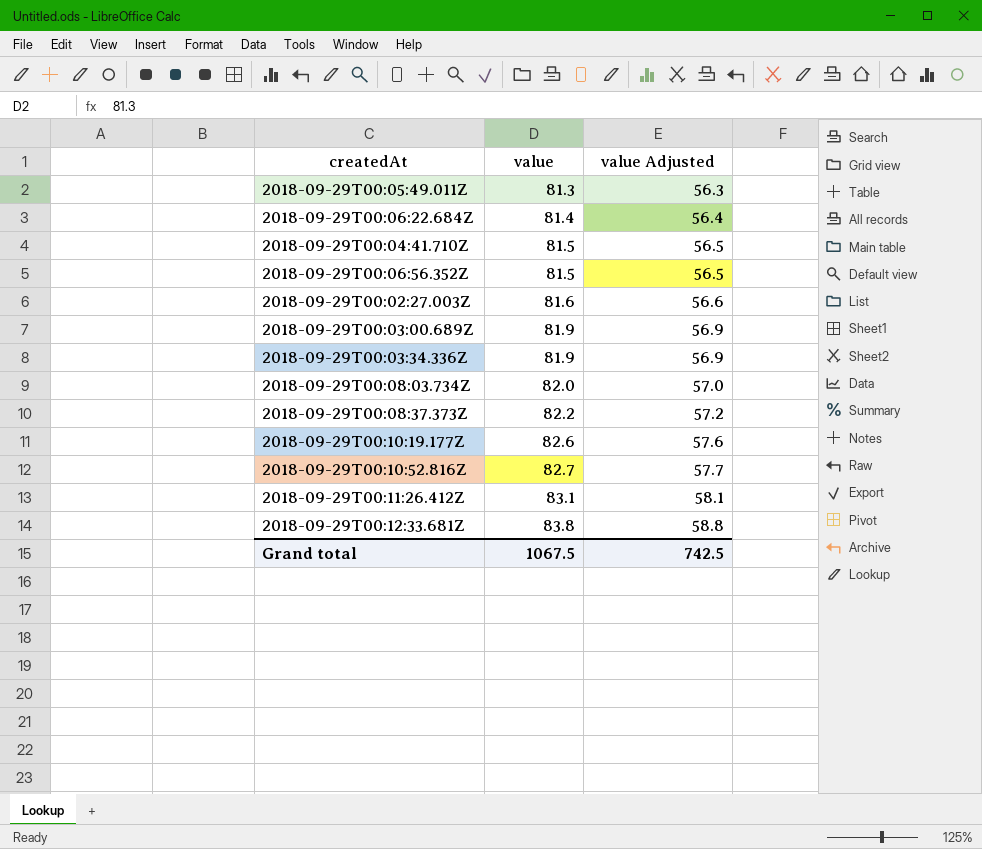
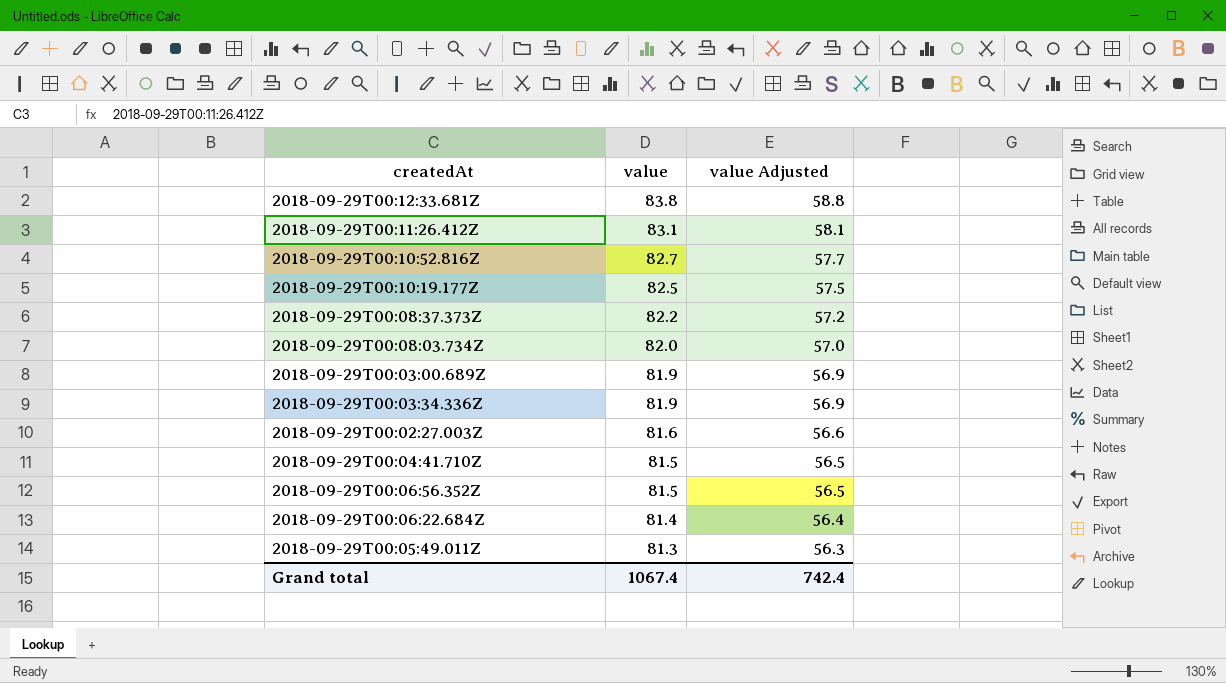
row order: value ascending -> value descending
2018-09-29T00:10:19.177Z | value: 82.6 -> 82.5
2018-09-29T00:10:19.177Z | value Adjusted: 57.6 -> 57.5
Grand total | value: 1067.5 -> 1067.4
Grand total | value Adjusted: 742.5 -> 742.4

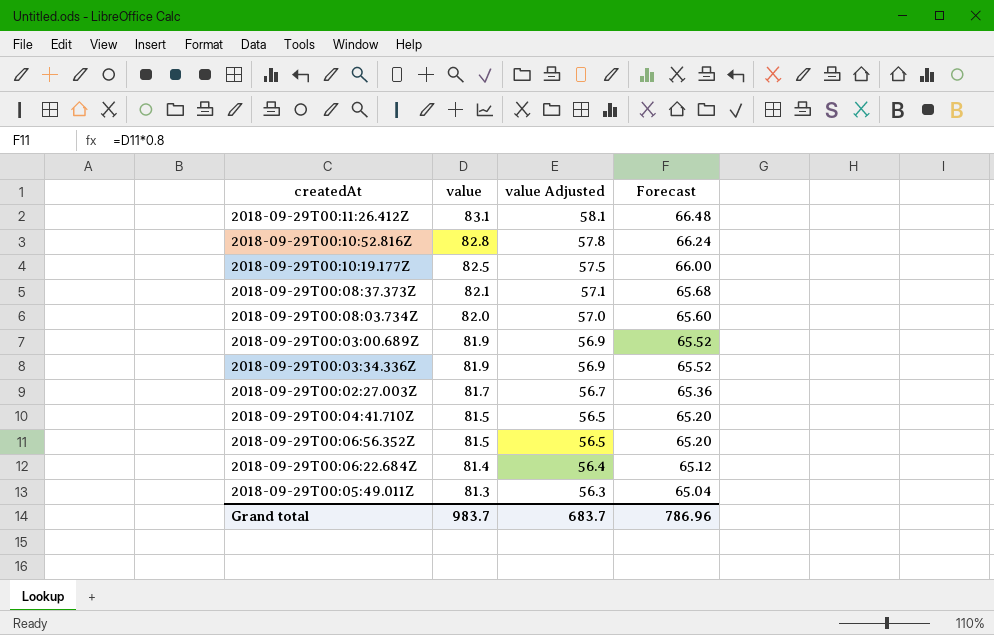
column Forecast | formula: none -> [value] * 0.8
row 2018-09-29T00:12:33.681Z: 83.8 | 58.8 -> none
2018-09-29T00:10:52.816Z | value: 82.7 -> 82.8
2018-09-29T00:10:52.816Z | value Adjusted: 57.7 -> 57.8
2018-09-29T00:08:37.373Z | value: 82.2 -> 82.1
2018-09-29T00:08:37.373Z | value Adjusted: 57.2 -> 57.1
2018-09-29T00:02:27.003Z | value: 81.6 -> 81.7
2018-09-29T00:02:27.003Z | value Adjusted: 56.6 -> 56.7
Grand total | value: 1067.4 -> 983.7
Grand total | value Adjusted: 742.4 -> 683.7

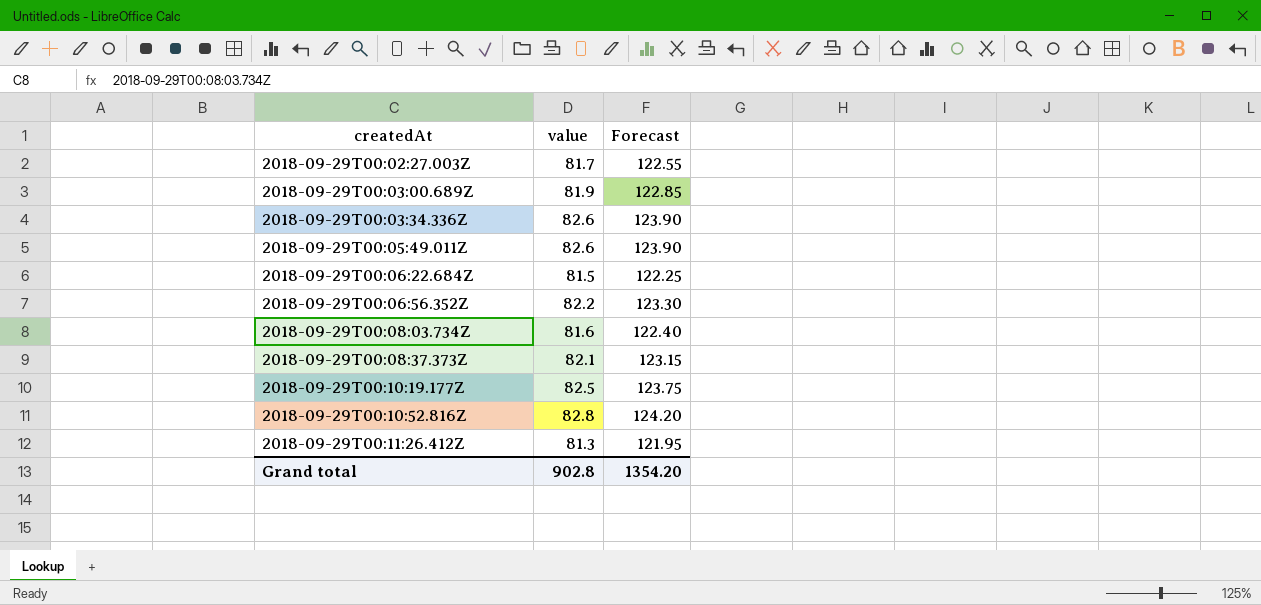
row order: value descending -> createdAt ascending
column value Adjusted | formula: [value] - 25 -> none
column Forecast | formula: [value] * 0.8 -> [value] * 1.5
row 2018-09-29T00:04:41.710Z: 81.5 | 56.5 | 65.20 -> none
2018-09-29T00:03:34.336Z | value: 81.9 -> 82.6
2018-09-29T00:05:49.011Z | value: 81.3 -> 82.6
2018-09-29T00:06:22.684Z | value: 81.4 -> 81.5
2018-09-29T00:06:56.352Z | value: 81.5 -> 82.2
2018-09-29T00:08:03.734Z | value: 82.0 -> 81.6
2018-09-29T00:11:26.412Z | value: 83.1 -> 81.3
Grand total | value: 983.7 -> 902.8
Grand total | Forecast: 786.96 -> 1354.20

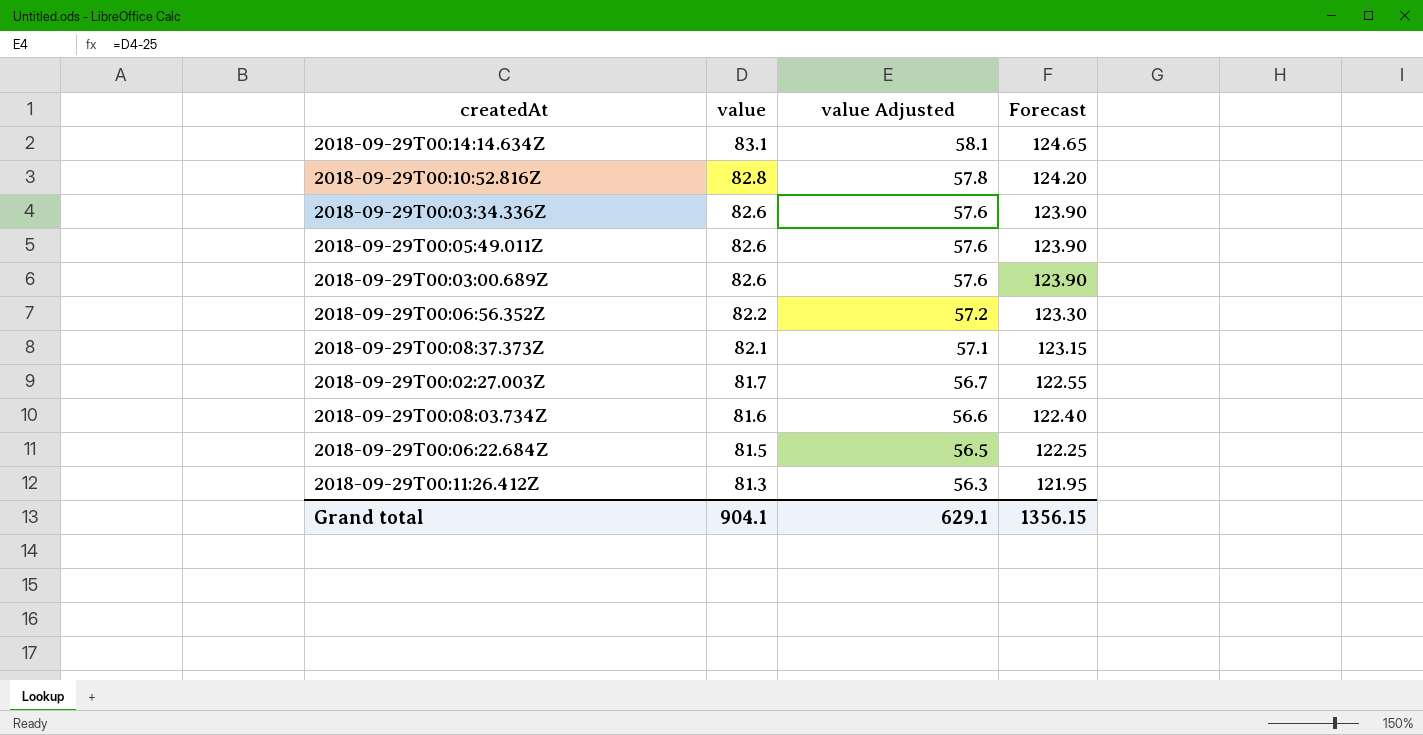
row order: createdAt ascending -> value descending
column value Adjusted | formula: none -> [value] - 25
row 2018-09-29T00:10:19.177Z: 82.5 | 123.75 -> none
row 2018-09-29T00:14:14.634Z: none -> 83.1 | 58.1 | 124.65
2018-09-29T00:03:00.689Z | value: 81.9 -> 82.6
2018-09-29T00:03:00.689Z | Forecast: 122.85 -> 123.90
Grand total | value: 902.8 -> 904.1
Grand total | Forecast: 1354.20 -> 1356.15

